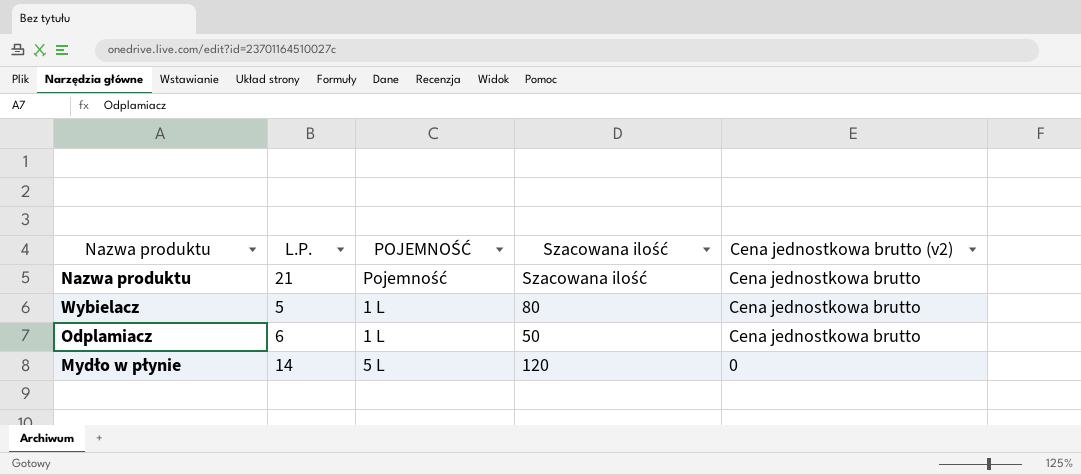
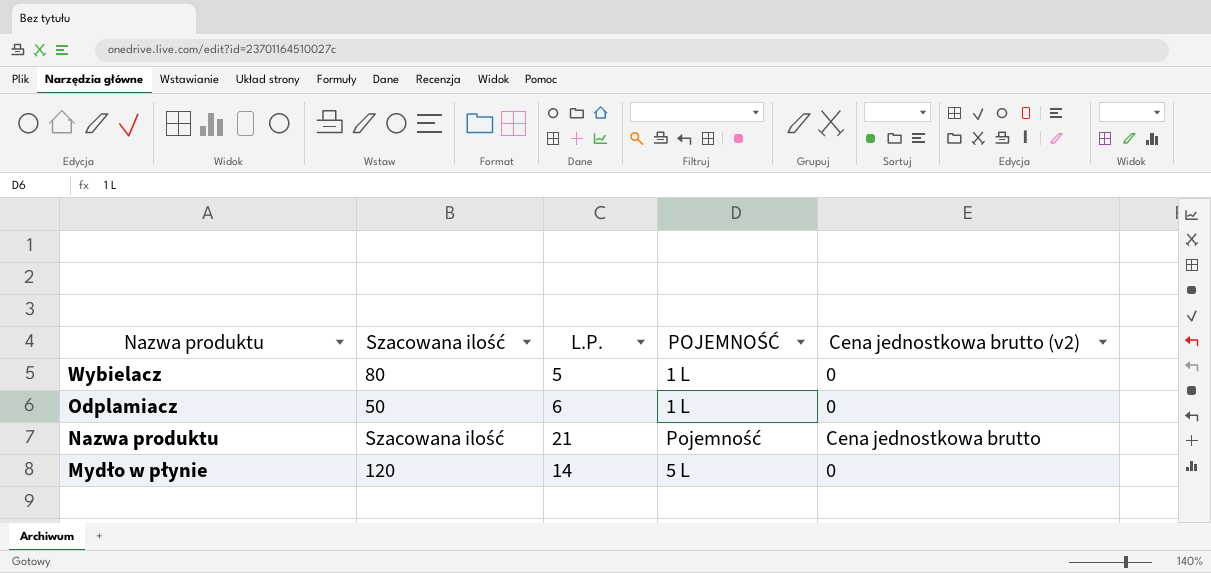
row order: Cena jednostkowa brutto (v2) descending -> Nazwa produktu descending
column Szacowana ilość | position: 4 -> 2
Wybielacz | Cena jednostkowa brutto (v2): Cena jednostkowa brutto -> 0
Odplamiacz | Cena jednostkowa brutto (v2): Cena jednostkowa brutto -> 0

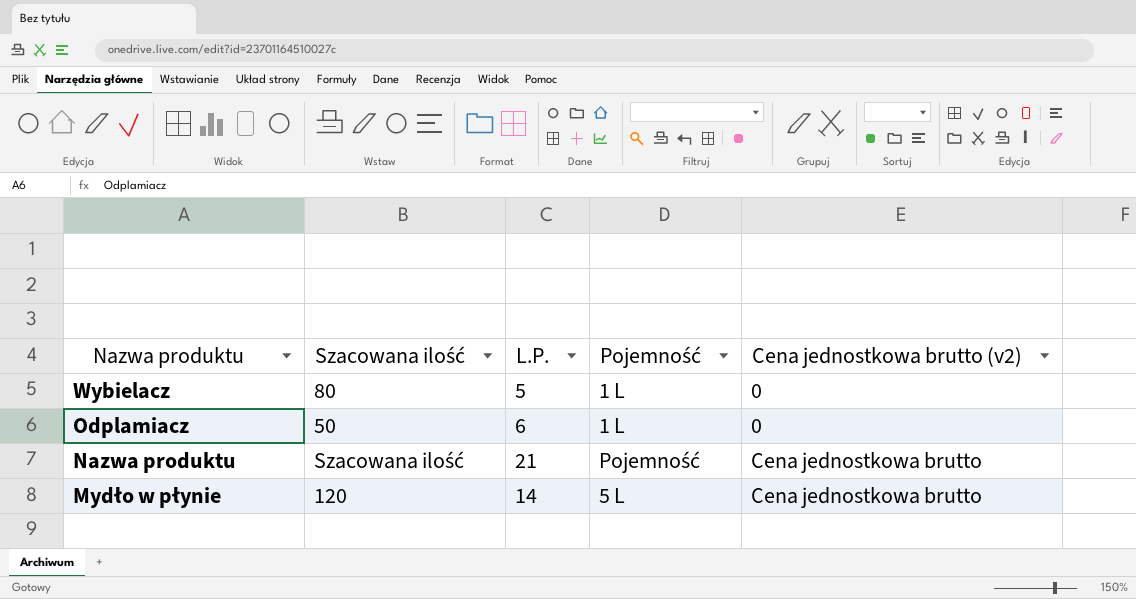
column name: POJEMNOŚĆ -> Pojemność
Mydło w płynie | Cena jednostkowa brutto (v2): 0 -> Cena jednostkowa brutto

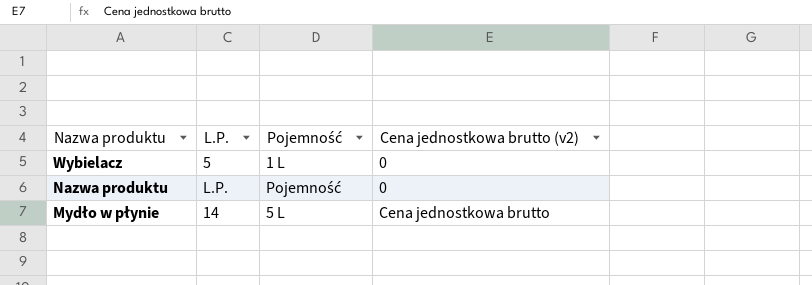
column Szacowana ilość | position: 2 -> none
row Odplamiacz: 50 | 6 | 1 L | 0 -> none
Nazwa produktu | L.P.: 21 -> L.P.
Nazwa produktu | Cena jednostkowa brutto (v2): Cena jednostkowa brutto -> 0

